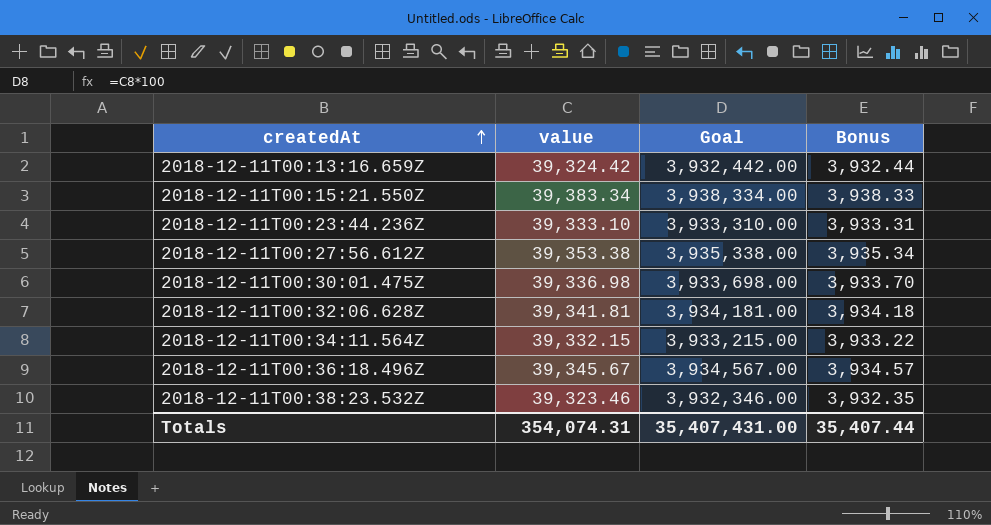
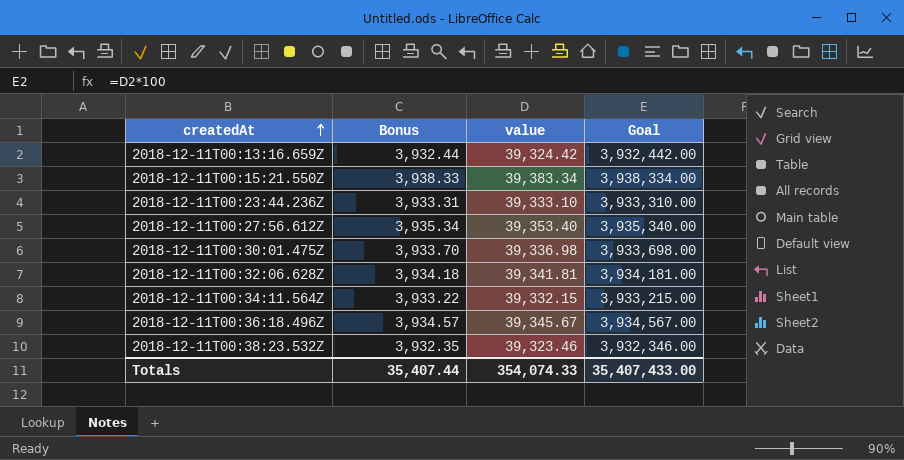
column Bonus | position: 4 -> 2
2018-12-11T00:27:56.612Z | value: 39,353.38 -> 39,353.40
2018-12-11T00:27:56.612Z | Goal: 3,935,338.00 -> 3,935,340.00
Totals | value: 354,074.31 -> 354,074.33
Totals | Goal: 35,407,431.00 -> 35,407,433.00

